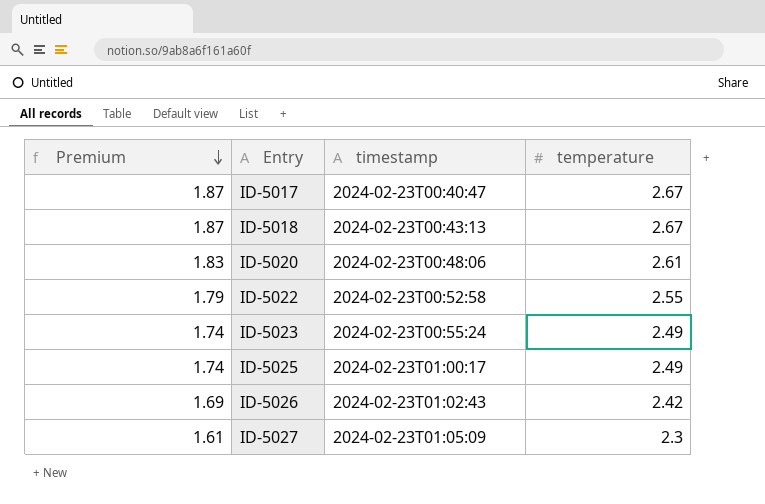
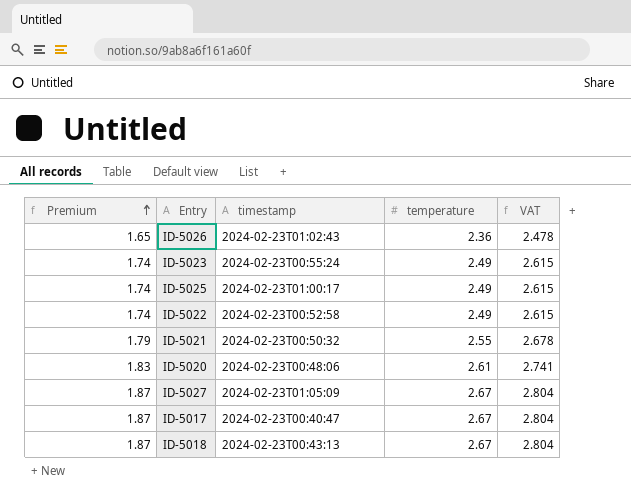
row order: Premium descending -> Premium ascending
column VAT | formula: none -> [temperature] * 1.05
ID-5026 | Premium: 1.69 -> 1.65
ID-5026 | temperature: 2.42 -> 2.36
ID-5022 | Premium: 1.79 -> 1.74
ID-5022 | temperature: 2.55 -> 2.49
row ID-5021: none -> 1.79 | 2024-02-23T00:50:32 | 2.55 | 2.678
ID-5027 | Premium: 1.61 -> 1.87
ID-5027 | temperature: 2.3 -> 2.67

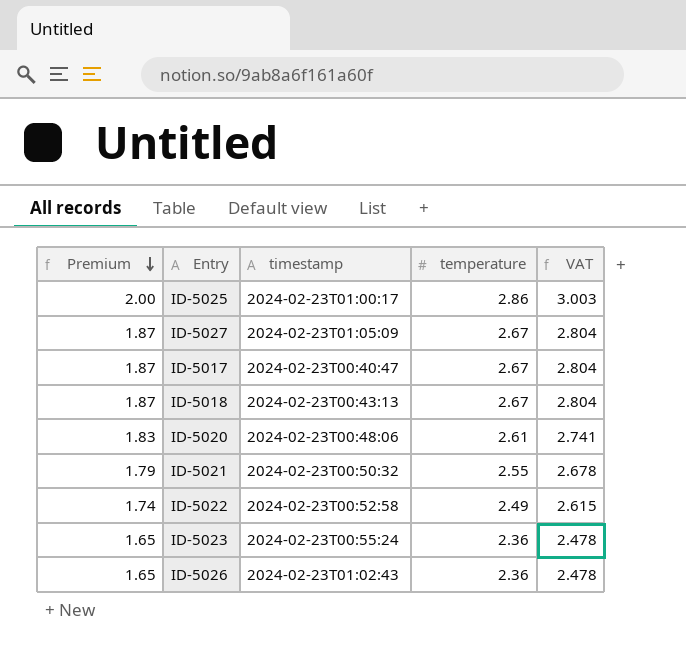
row order: Premium ascending -> Premium descending
ID-5025 | Premium: 1.74 -> 2.00
ID-5025 | temperature: 2.49 -> 2.86
ID-5025 | VAT: 2.615 -> 3.003
ID-5023 | Premium: 1.74 -> 1.65
ID-5023 | temperature: 2.49 -> 2.36
ID-5023 | VAT: 2.615 -> 2.478

